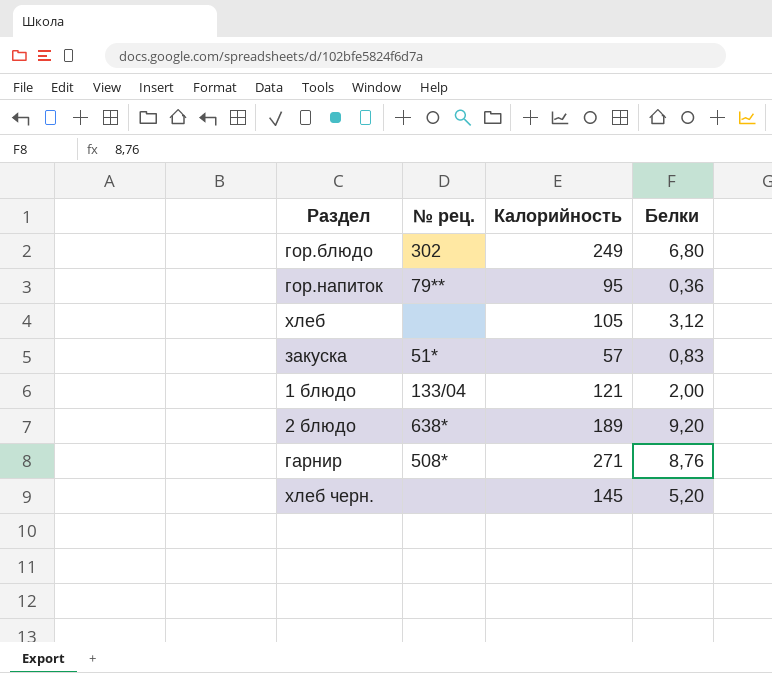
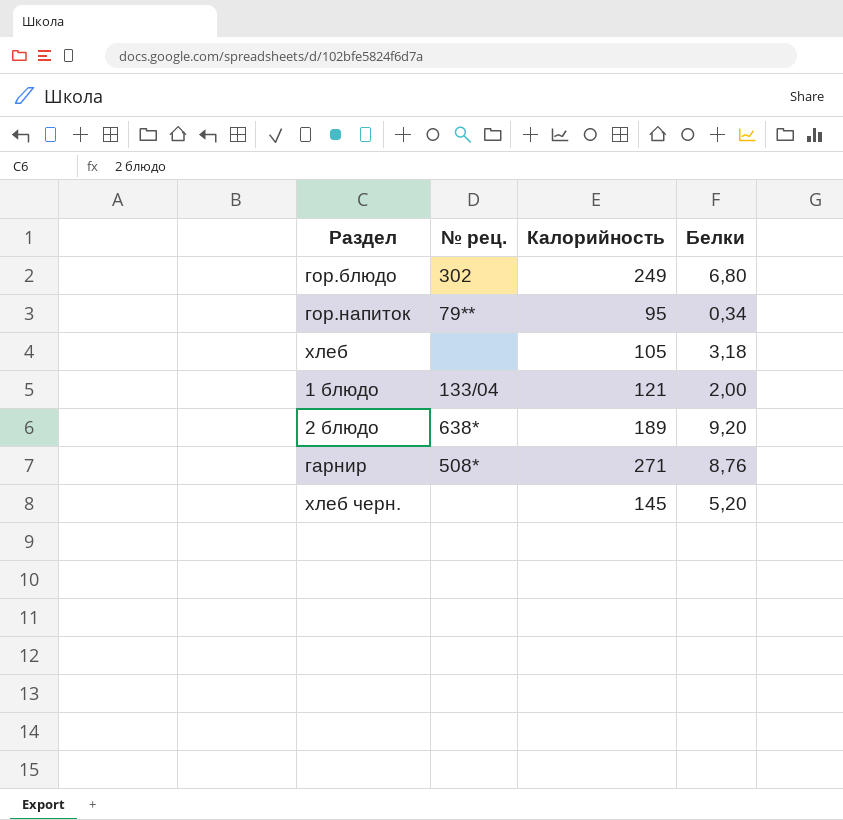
row закуска: 51* | 57 | 0,83 -> none
гор.напиток | Белки: 0,36 -> 0,34
хлеб | Белки: 3,12 -> 3,18

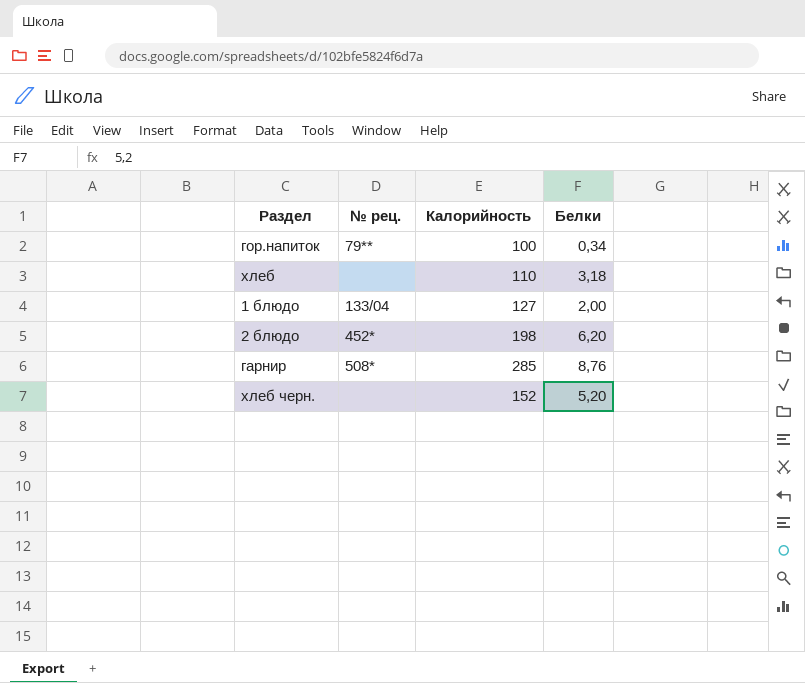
row гор.блюдо: 302 | 249 | 6,80 -> none
гор.напиток | Калорийность: 95 -> 100
хлеб | Калорийность: 105 -> 110
1 блюдо | Калорийность: 121 -> 127
2 блюдо | № рец.: 638* -> 452*
2 блюдо | Калорийность: 189 -> 198
2 блюдо | Белки: 9,20 -> 6,20
гарнир | Калорийность: 271 -> 285
хлеб черн. | Калорийность: 145 -> 152

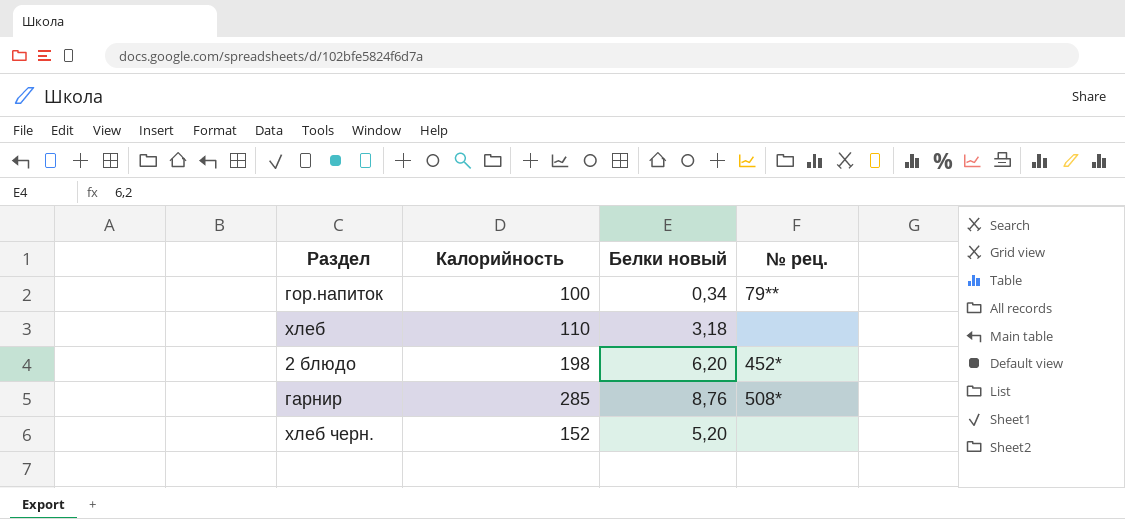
column name: Белки -> Белки новый
column № рец. | position: 2 -> 4
row 1 блюдо: 133/04 | 127 | 2,00 -> none

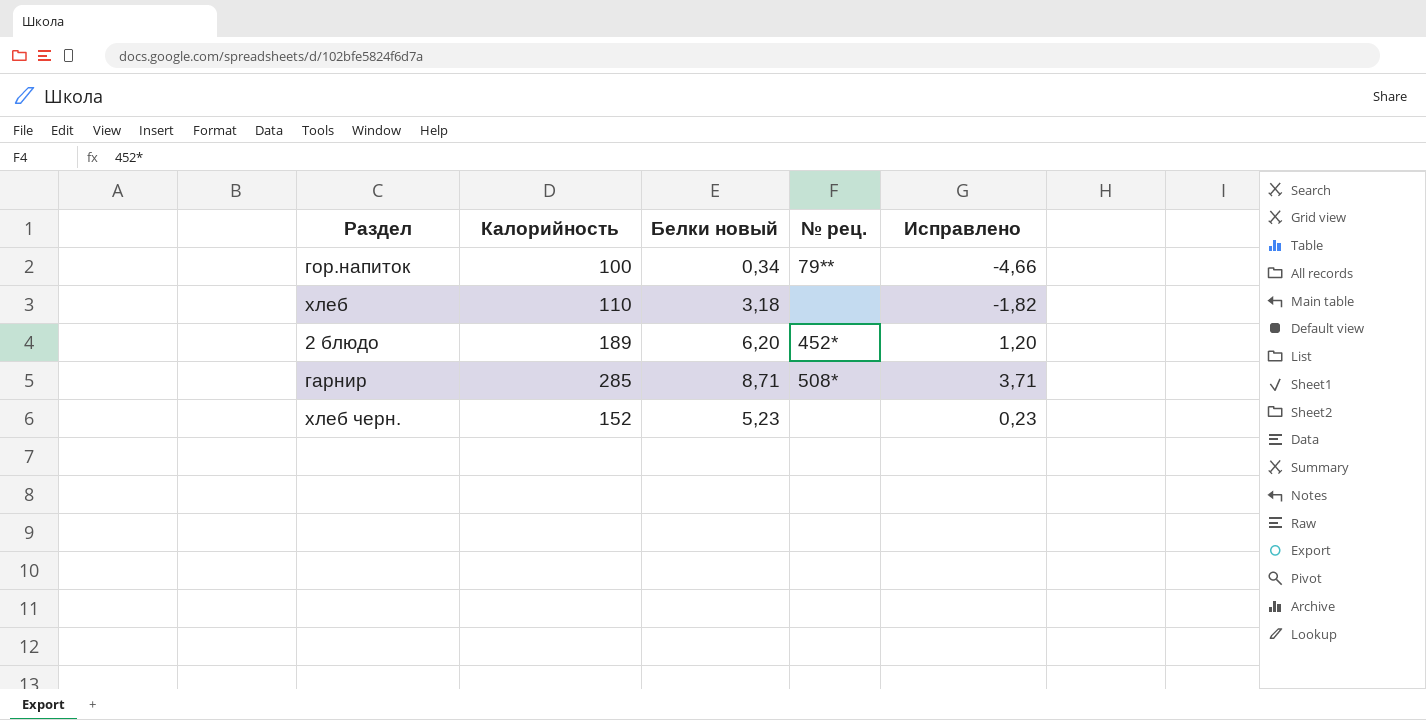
column Исправлено | formula: none -> [Белки новый] - 5
2 блюдо | Калорийность: 198 -> 189
гарнир | Белки новый: 8,76 -> 8,71
хлеб черн. | Белки новый: 5,20 -> 5,23

